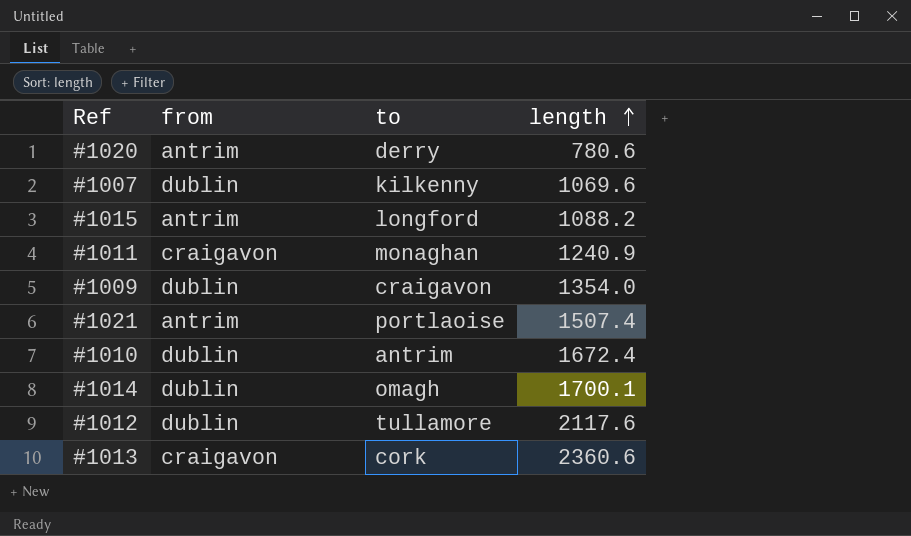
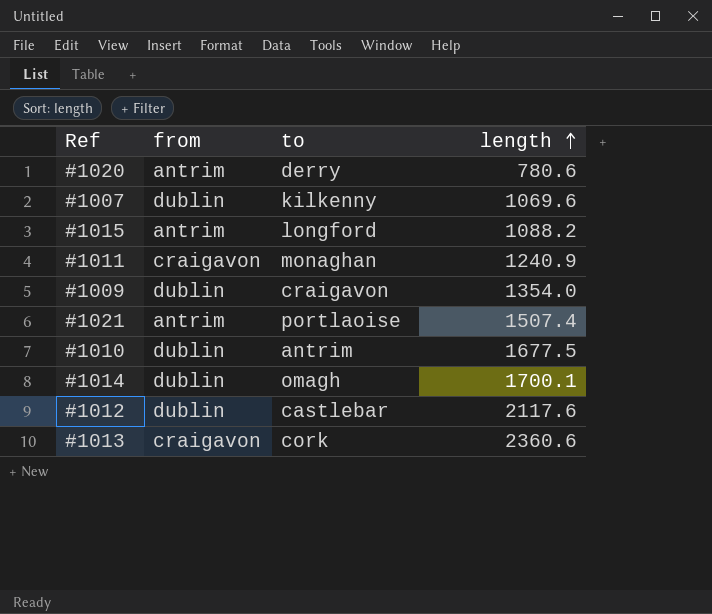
#1010 | length: 1672.4 -> 1677.5
#1012 | to: tullamore -> castlebar

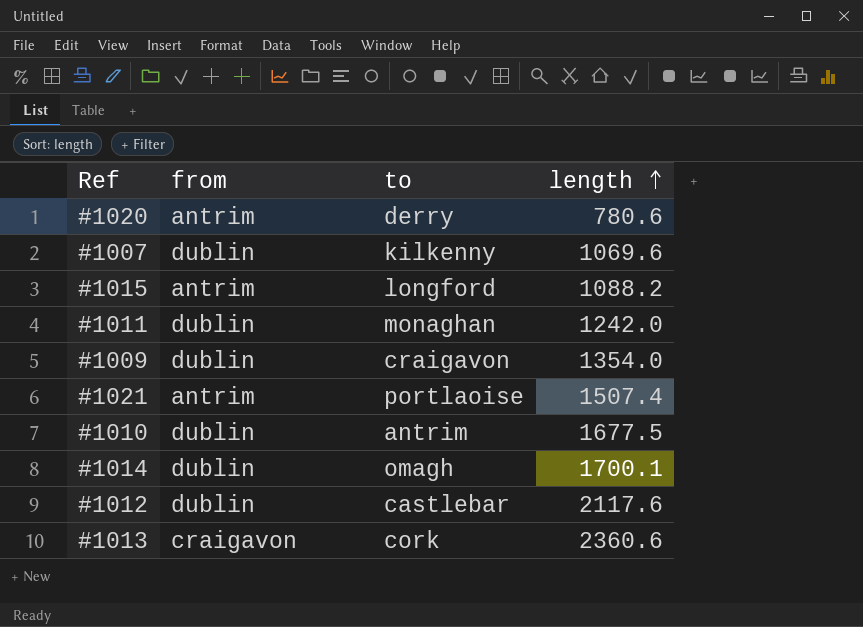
#1011 | from: craigavon -> dublin
#1011 | length: 1240.9 -> 1242.0

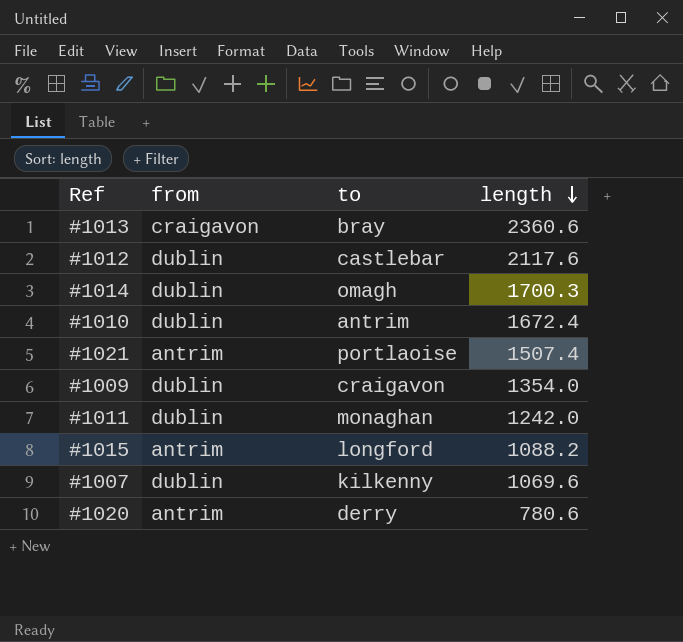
row order: length ascending -> length descending
#1013 | to: cork -> bray
#1014 | length: 1700.1 -> 1700.3
#1010 | length: 1677.5 -> 1672.4

